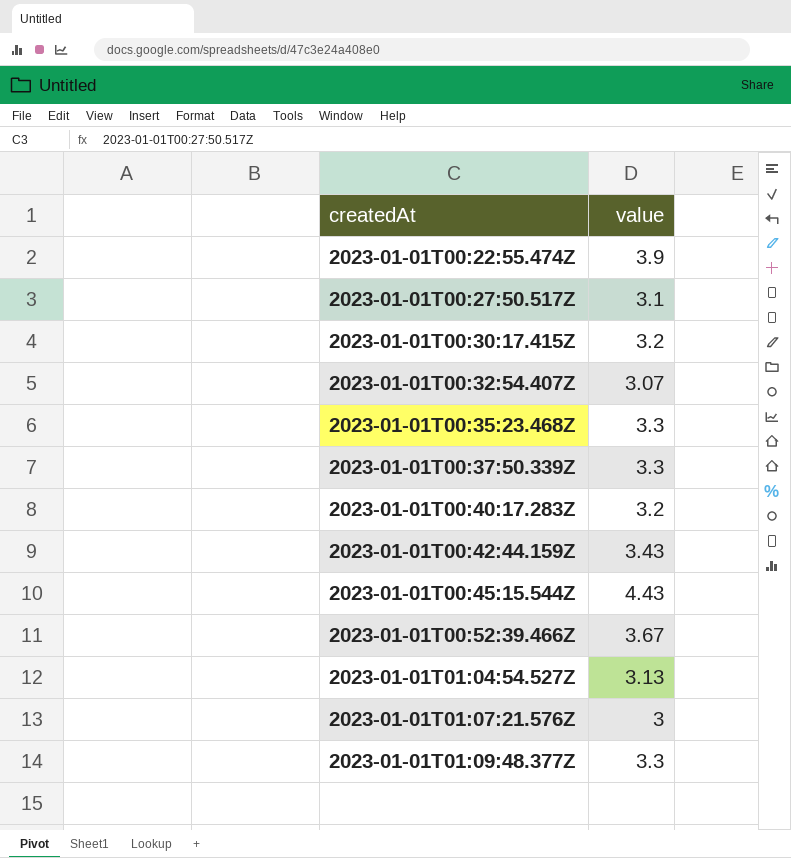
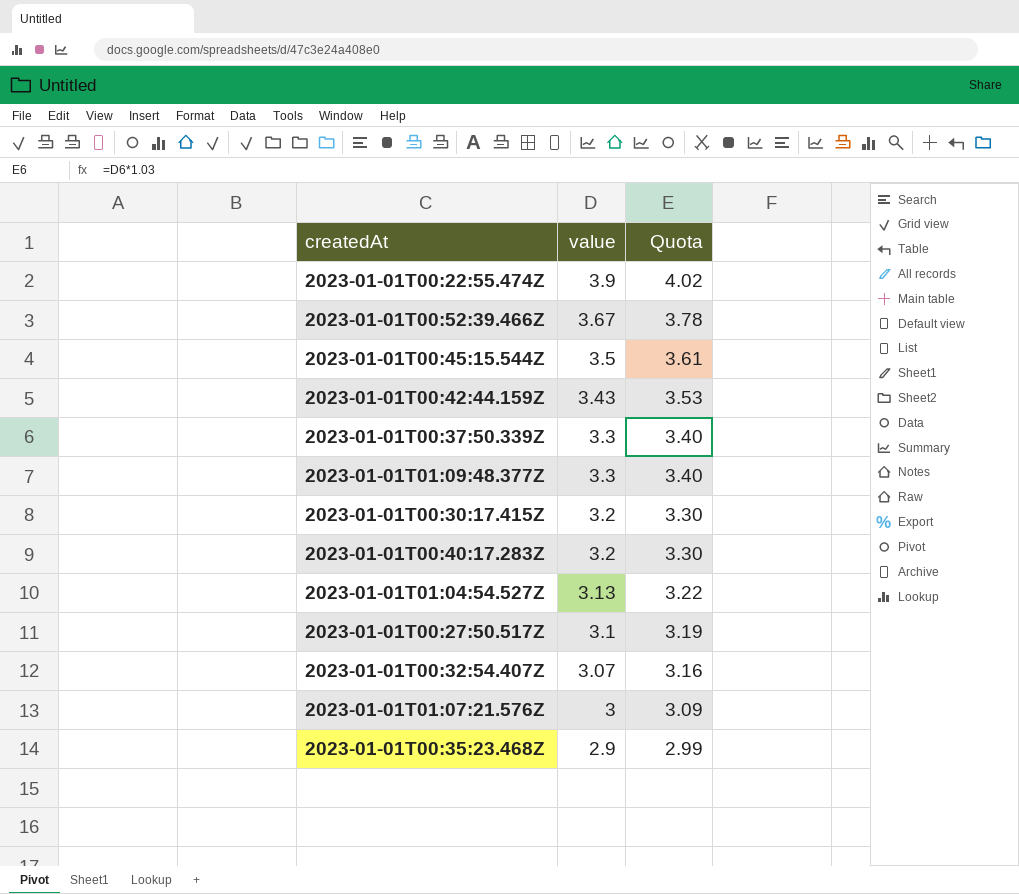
row order: createdAt ascending -> value descending
column Quota | formula: none -> [value] * 1.03
2023-01-01T00:45:15.544Z | value: 4.43 -> 3.5
2023-01-01T00:35:23.468Z | value: 3.3 -> 2.9

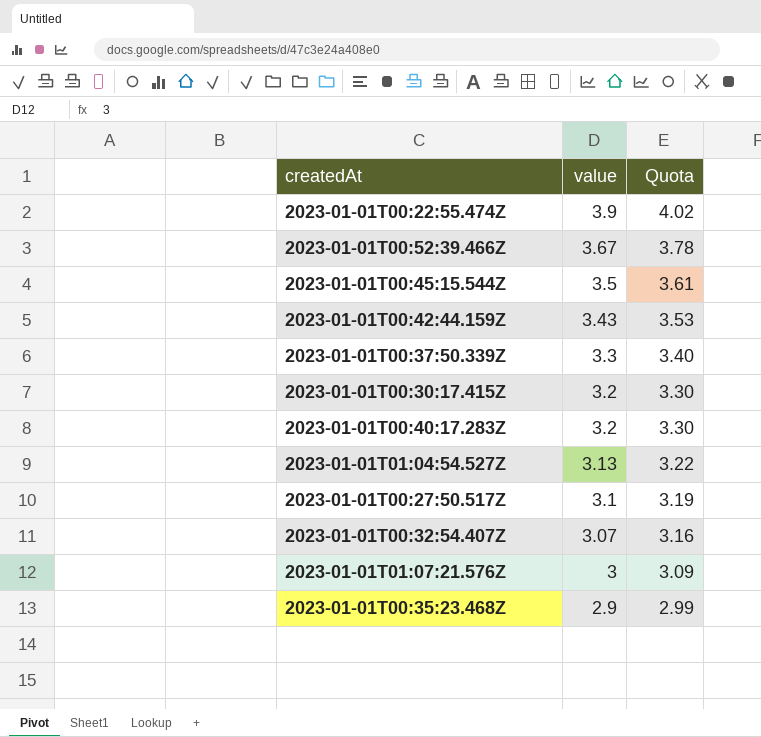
row 2023-01-01T01:09:48.377Z: 3.3 | 3.40 -> none

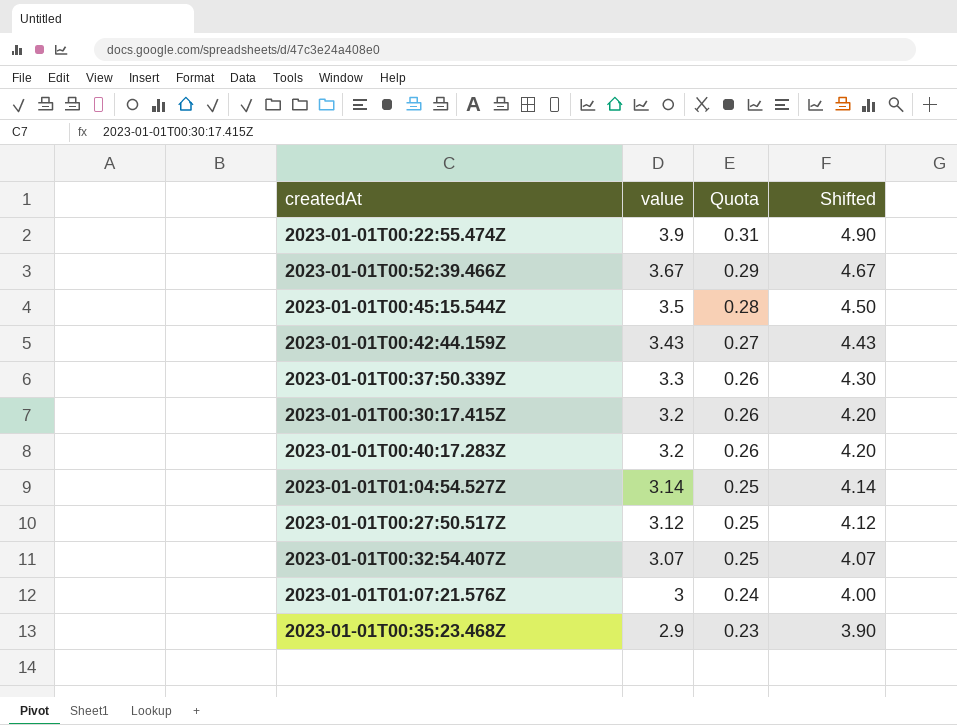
column Quota | formula: [value] * 1.03 -> [value] * 0.08
column Shifted | formula: none -> [value] + 1
2023-01-01T01:04:54.527Z | value: 3.13 -> 3.14
2023-01-01T00:27:50.517Z | value: 3.1 -> 3.12

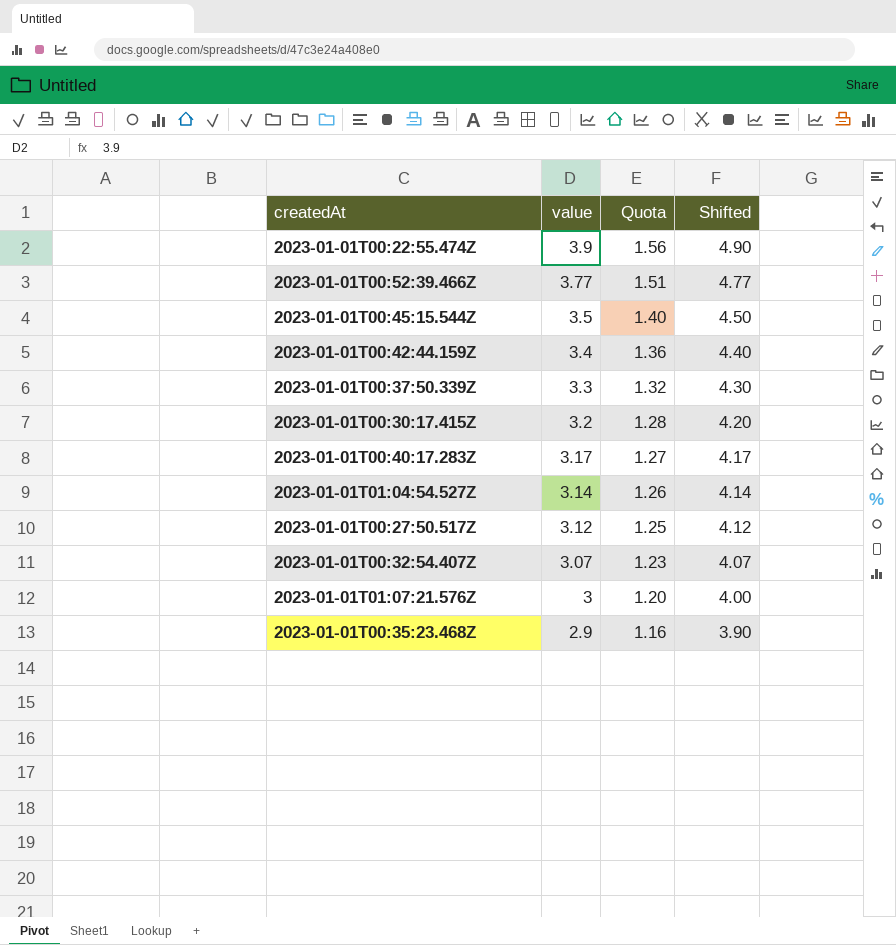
column Quota | formula: [value] * 0.08 -> [value] * 0.4
2023-01-01T00:52:39.466Z | value: 3.67 -> 3.77
2023-01-01T00:52:39.466Z | Shifted: 4.67 -> 4.77
2023-01-01T00:42:44.159Z | value: 3.43 -> 3.4
2023-01-01T00:42:44.159Z | Shifted: 4.43 -> 4.40
2023-01-01T00:40:17.283Z | value: 3.2 -> 3.17
2023-01-01T00:40:17.283Z | Shifted: 4.20 -> 4.17

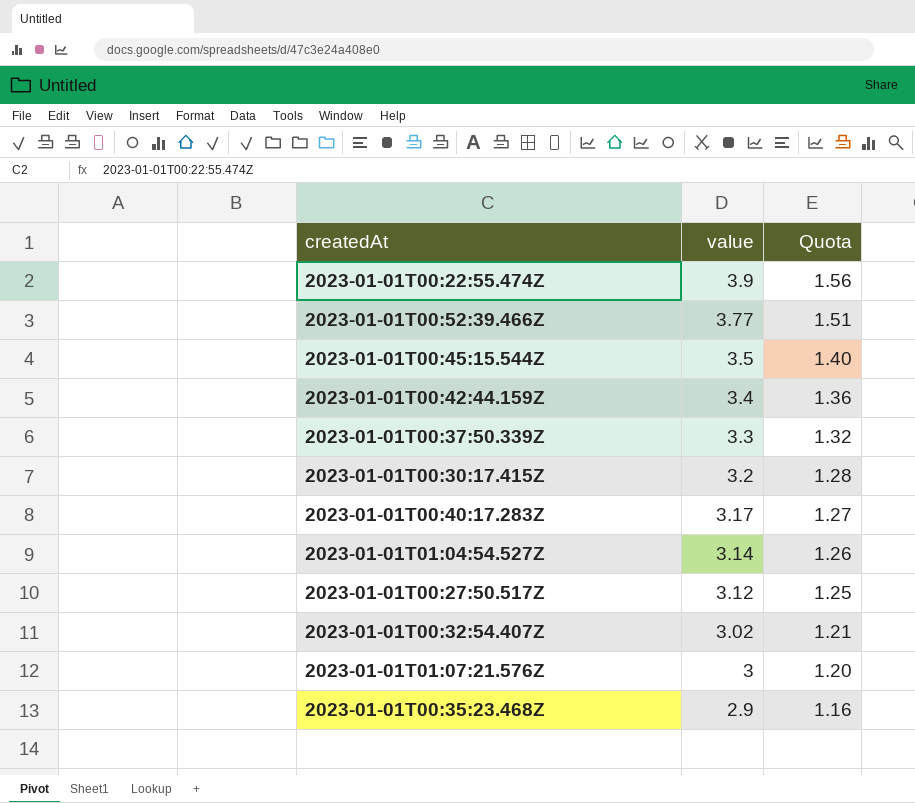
column Shifted | formula: [value] + 1 -> none
2023-01-01T00:32:54.407Z | value: 3.07 -> 3.02
2023-01-01T00:32:54.407Z | Quota: 1.23 -> 1.21

